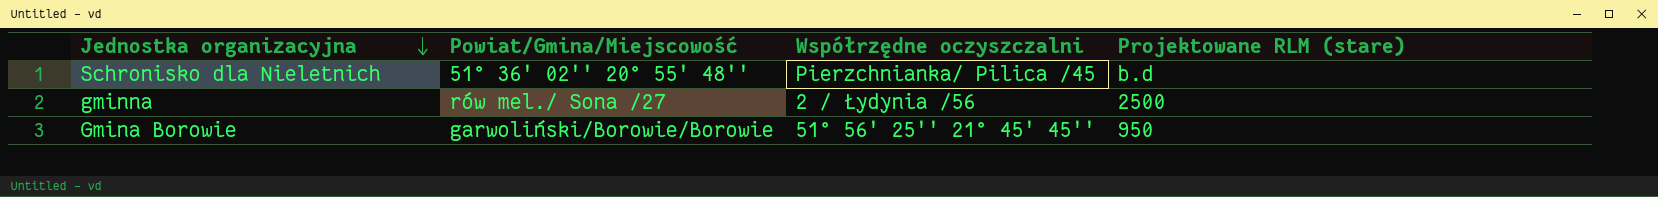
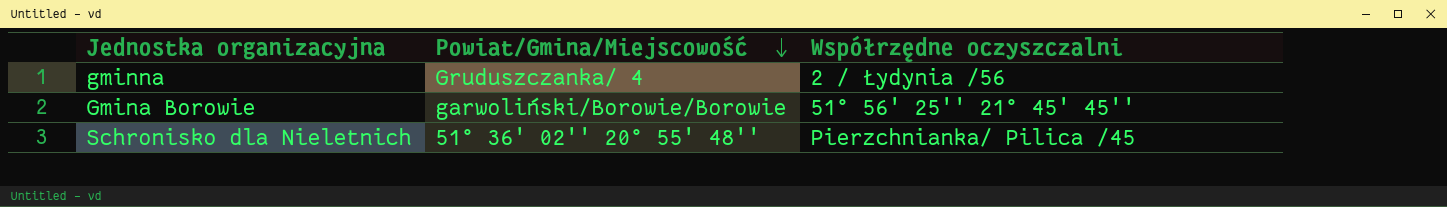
row order: Jednostka organizacyjna descending -> Powiat/Gmina/Miejscowość descending
column Projektowane RLM (stare) | position: 4 -> none
gminna | Powiat/Gmina/Miejscowość: rów mel./ Sona /27 -> Gruduszczanka/ 4

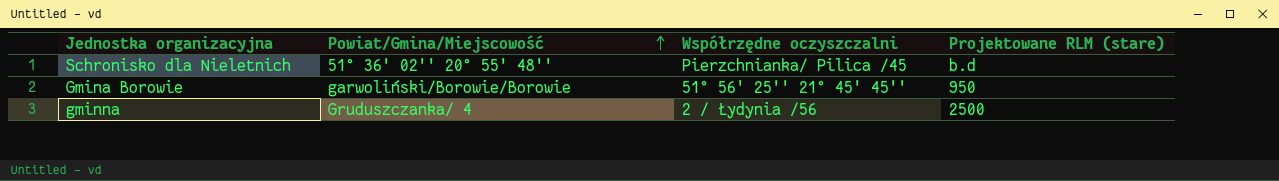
row order: Powiat/Gmina/Miejscowość descending -> Powiat/Gmina/Miejscowość ascending
column Projektowane RLM (stare) | position: none -> 4

